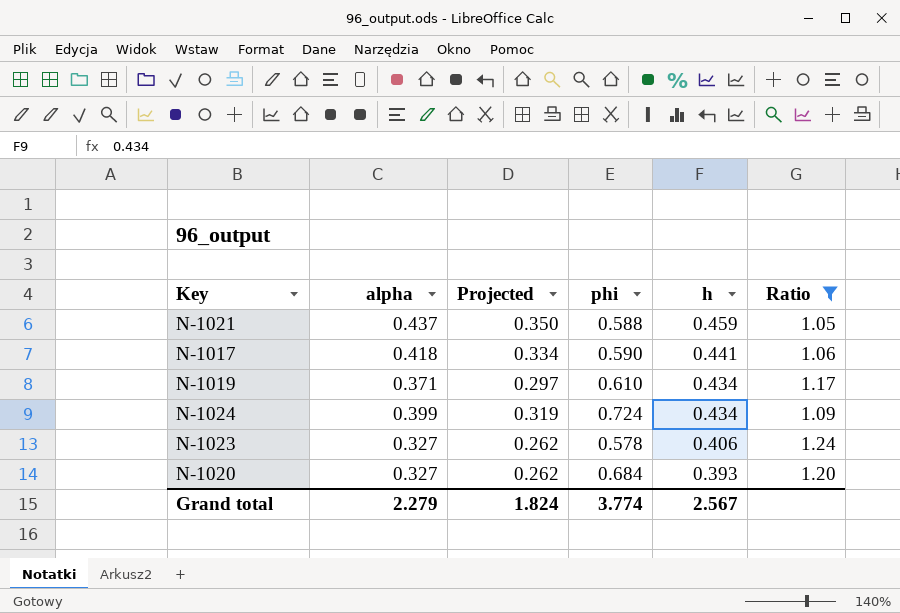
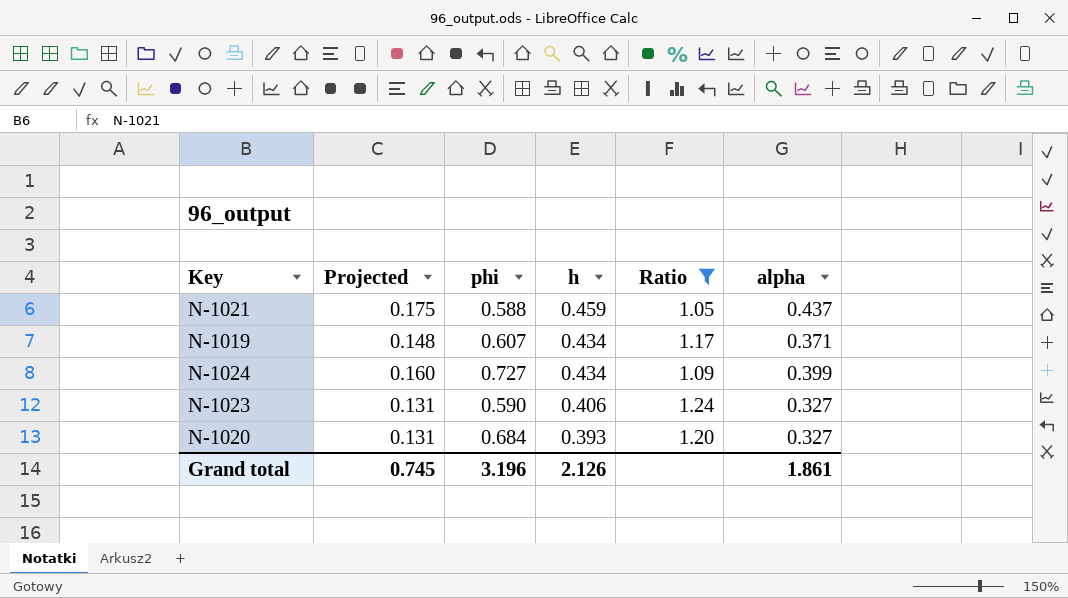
column Projected | formula: [alpha] * 0.8 -> [alpha] * 0.4
column alpha | position: 2 -> 6
row N-1017: 0.418 | 0.334 | 0.590 | 0.441 | 1.06 -> none
N-1019 | phi: 0.610 -> 0.607
N-1024 | phi: 0.724 -> 0.727
N-1023 | phi: 0.578 -> 0.590
Grand total | Projected: 1.824 -> 0.745
Grand total | phi: 3.774 -> 3.196
Grand total | h: 2.567 -> 2.126
Grand total | alpha: 2.279 -> 1.861

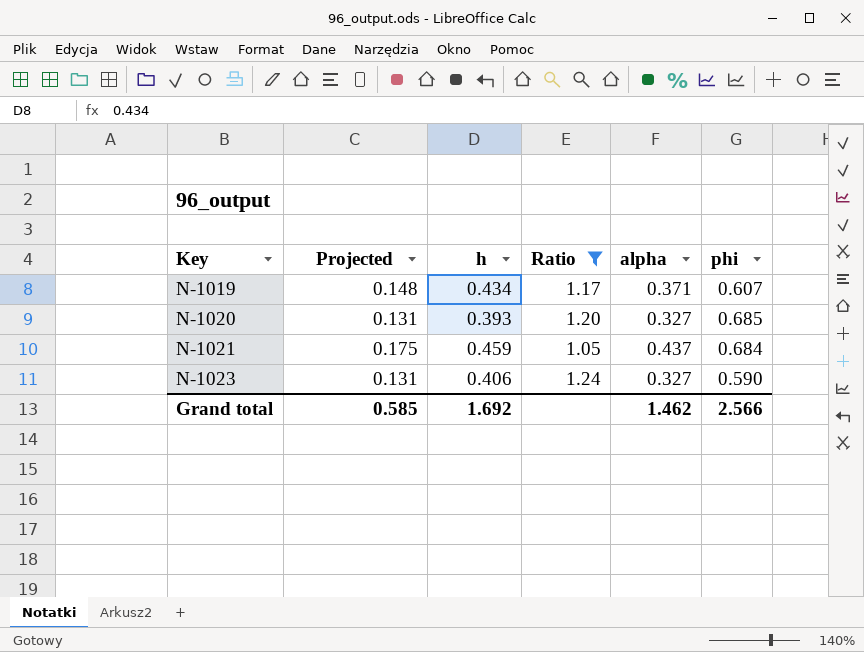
row order: h descending -> Key ascending
column phi | position: 3 -> 6
row N-1024: 0.160 | 0.727 | 0.434 | 1.09 | 0.399 -> none
N-1020 | phi: 0.684 -> 0.685
N-1021 | phi: 0.588 -> 0.684
Grand total | Projected: 0.745 -> 0.585
Grand total | h: 2.126 -> 1.692
Grand total | alpha: 1.861 -> 1.462
Grand total | phi: 3.196 -> 2.566

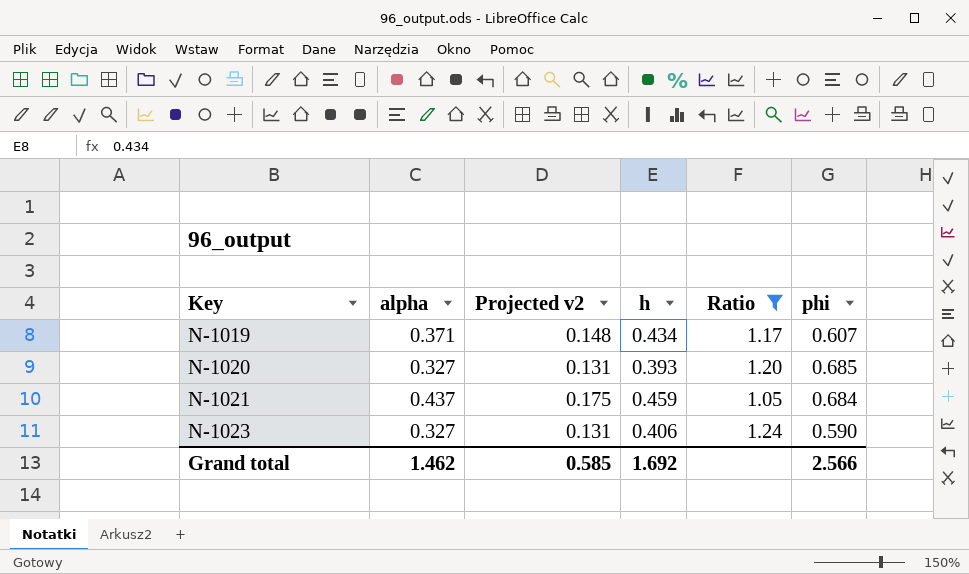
column alpha | position: 5 -> 2
column name: Projected -> Projected v2

